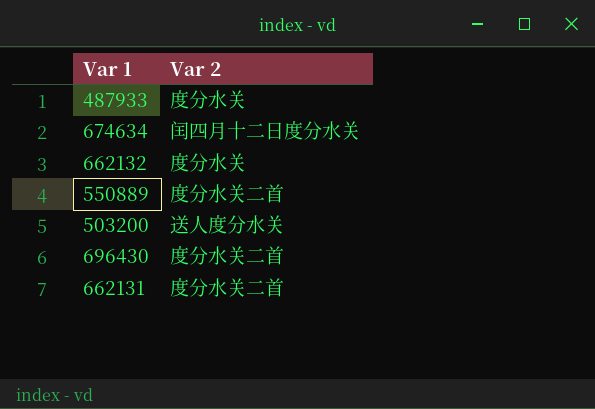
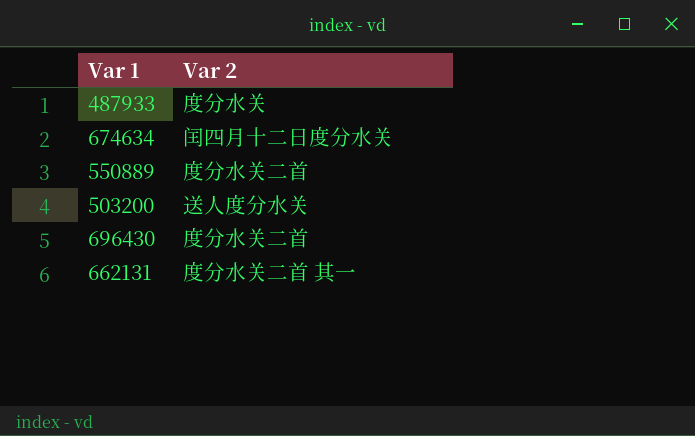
row 662132: 度分水关 -> none
662131 | Var 2: 度分水关二首 -> 度分水关二首 其一

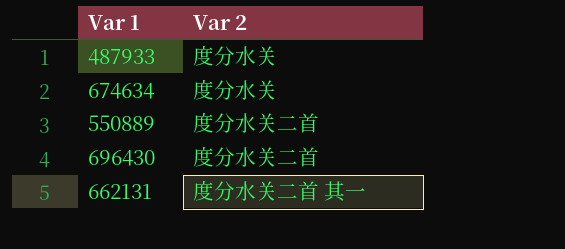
row 503200: 送人度分水关 -> none
674634 | Var 2: 闰四月十二日度分水关 -> 度分水关

